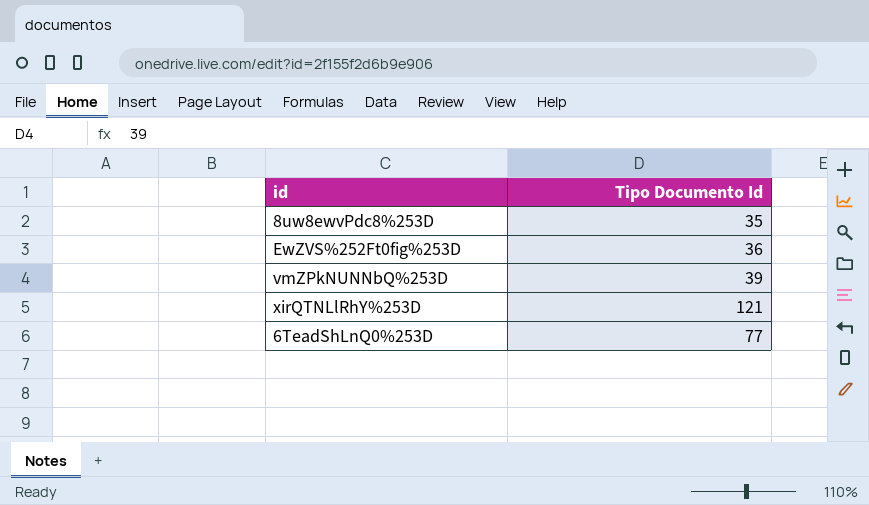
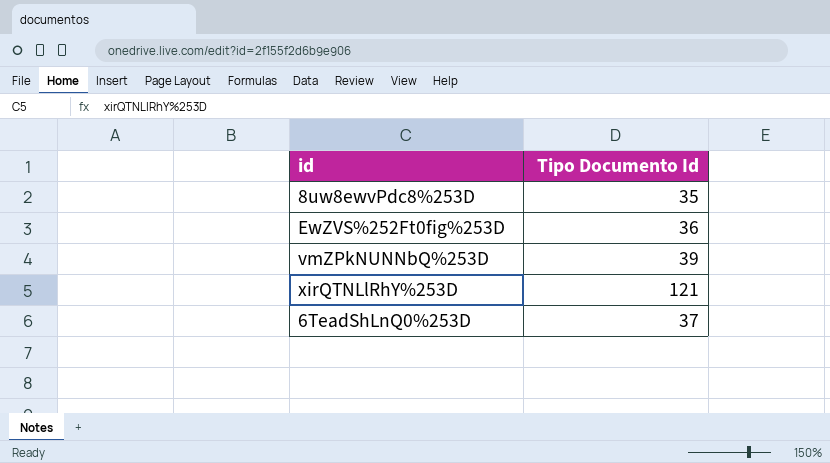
6TeadShLnQ0%253D | Tipo Documento Id: 77 -> 37

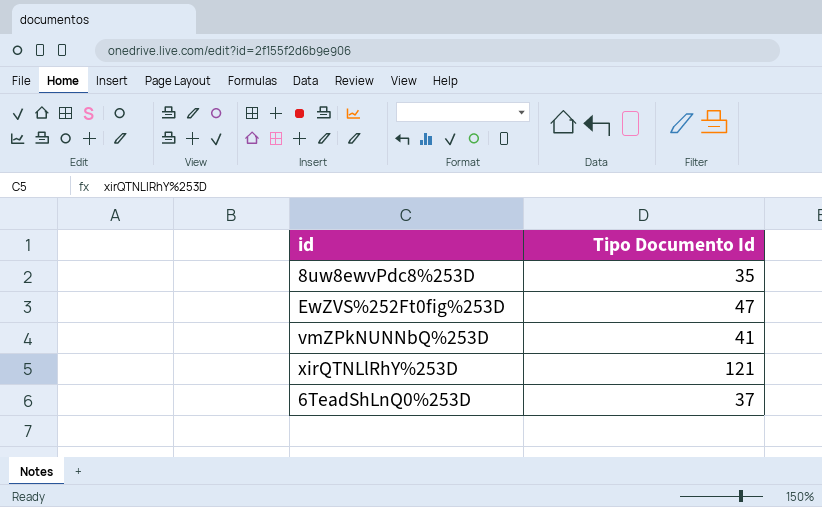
EwZVS%252Ft0fig%253D | Tipo Documento Id: 36 -> 47
vmZPkNUNNbQ%253D | Tipo Documento Id: 39 -> 41

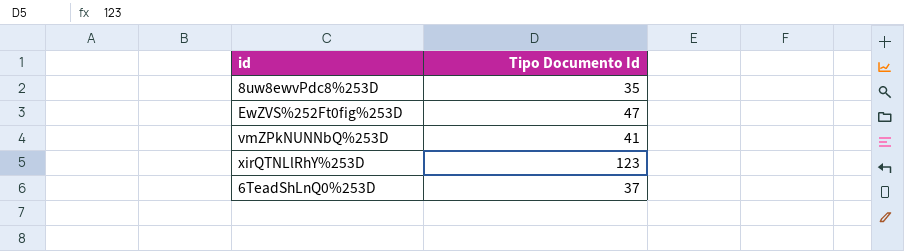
xirQTNLlRhY%253D | Tipo Documento Id: 121 -> 123

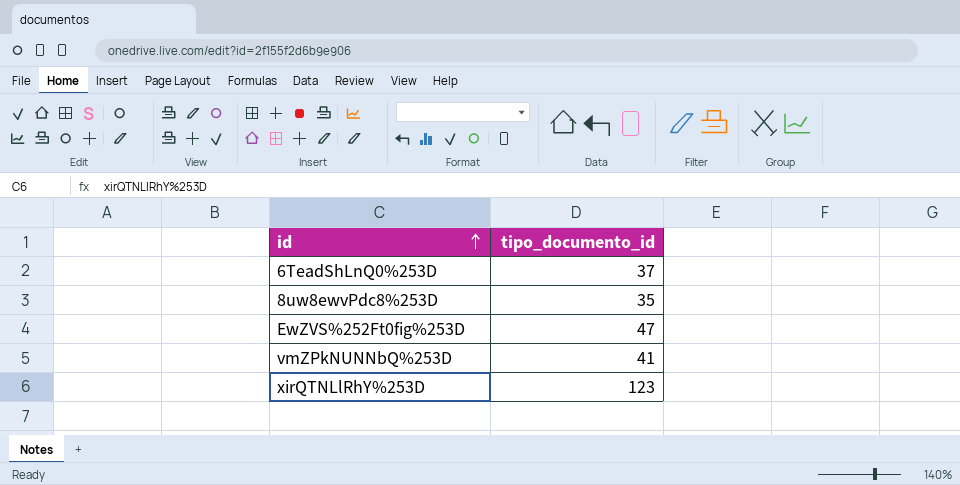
row order: none -> id ascending
column name: Tipo Documento Id -> tipo_documento_id

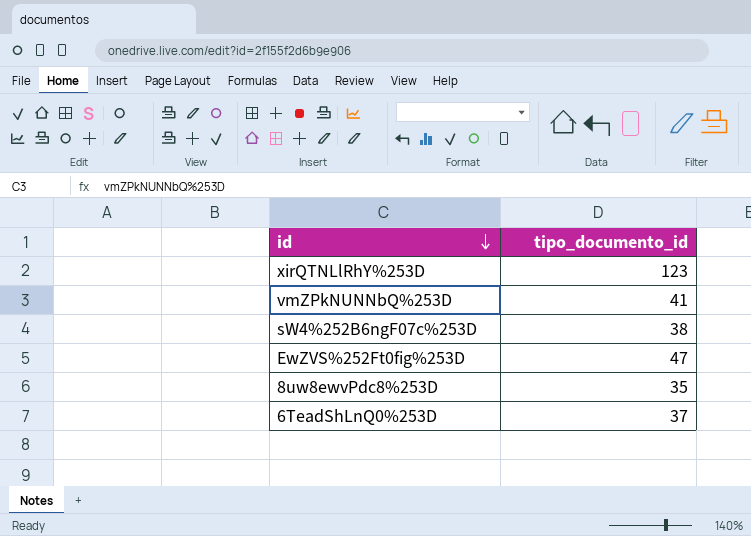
row order: id ascending -> id descending
row sW4%252B6ngF07c%253D: none -> 38

